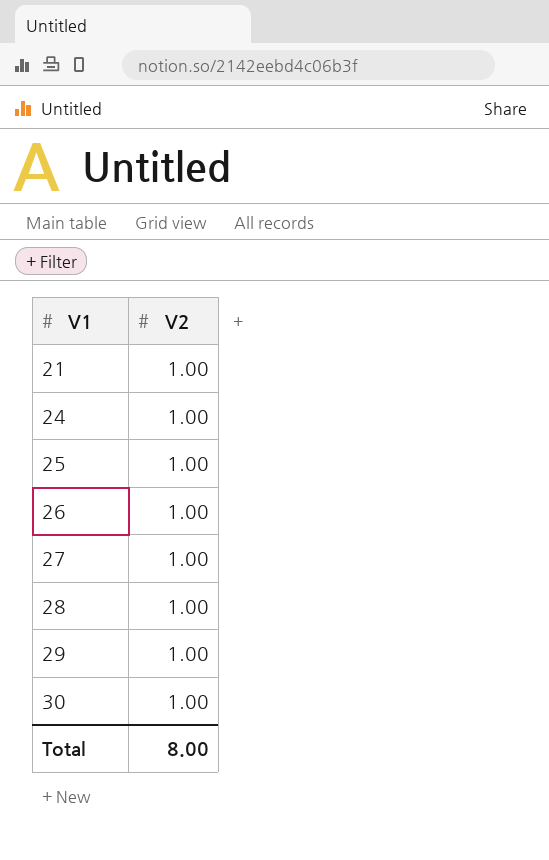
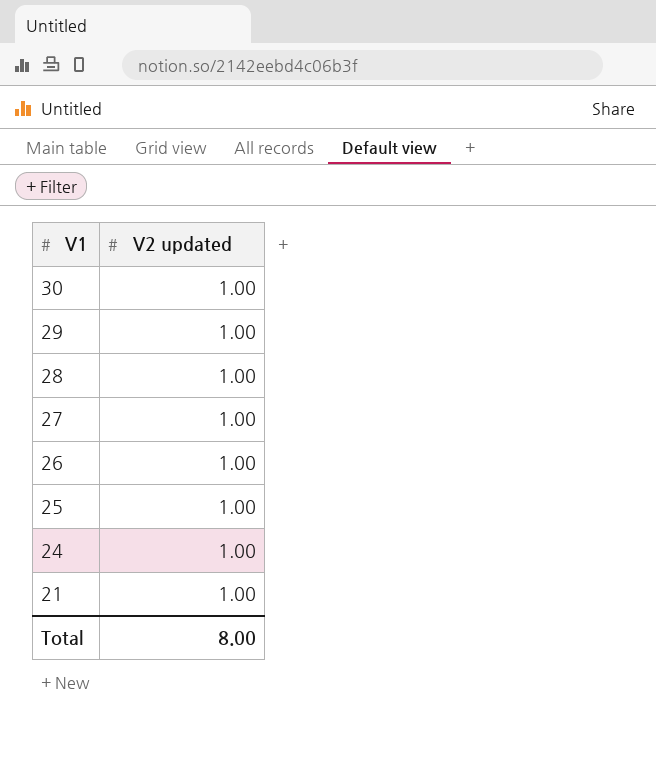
row order: V1 ascending -> V1 descending
column name: V2 -> V2 updated

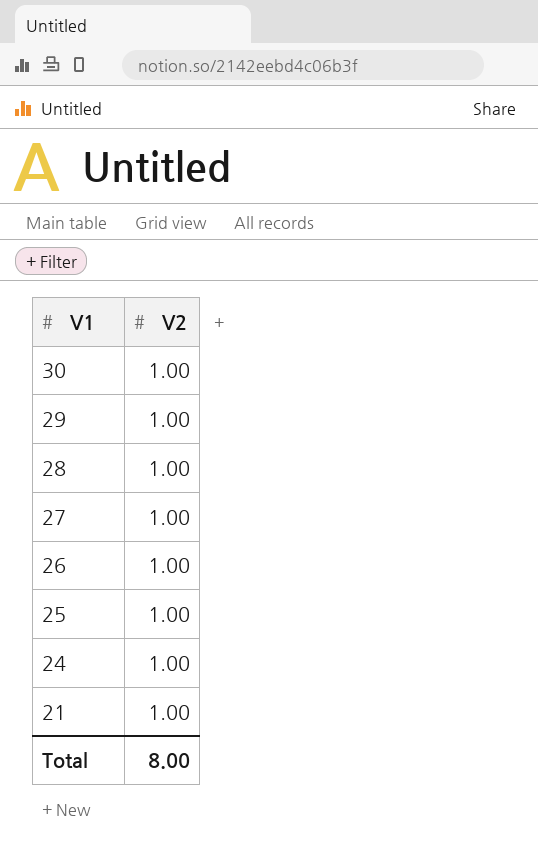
column name: V2 updated -> V2

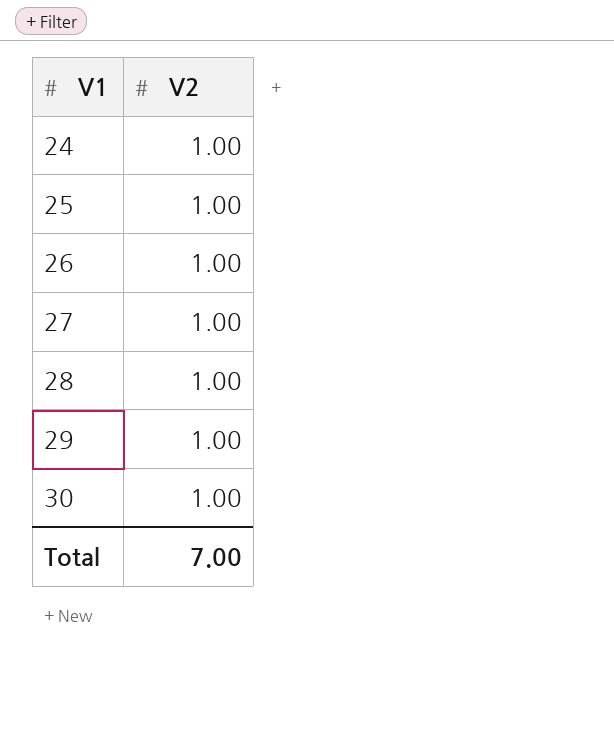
row order: V1 descending -> V1 ascending
row 21: 1.00 -> none
Total | V2: 8.00 -> 7.00

